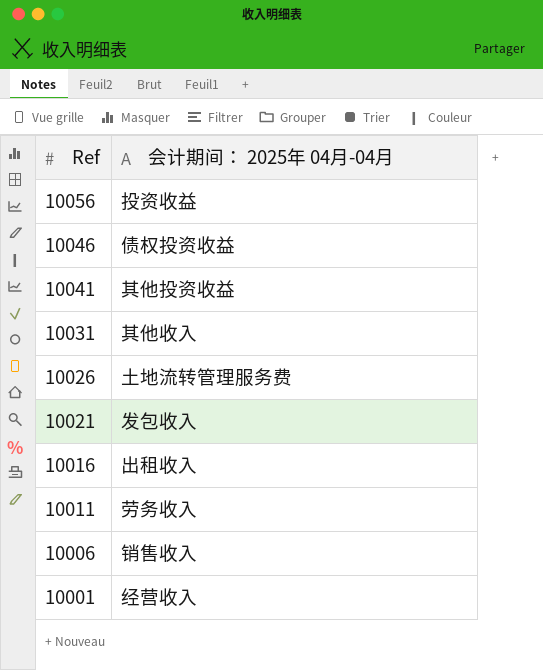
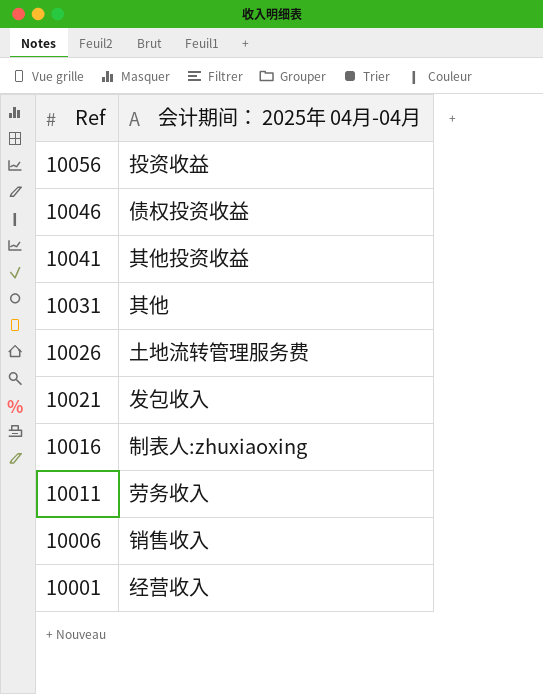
10031 | 会计期间： 2025年 04月-04月: 其他收入 -> 其他
10016 | 会计期间： 2025年 04月-04月: 出租收入 -> 制表人:zhuxiaoxing

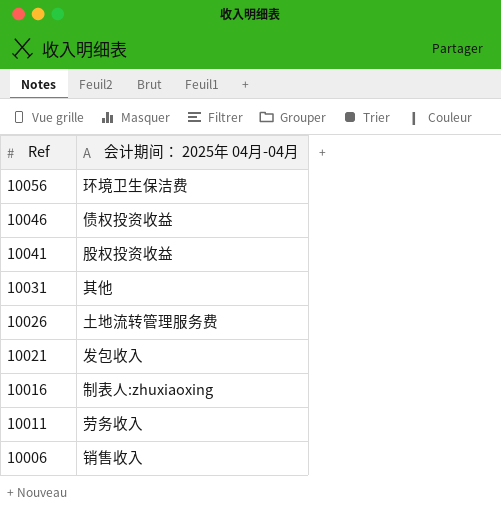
row 10001: 经营收入 -> none
10056 | 会计期间： 2025年 04月-04月: 投资收益 -> 环境卫生保洁费
10041 | 会计期间： 2025年 04月-04月: 其他投资收益 -> 股权投资收益

